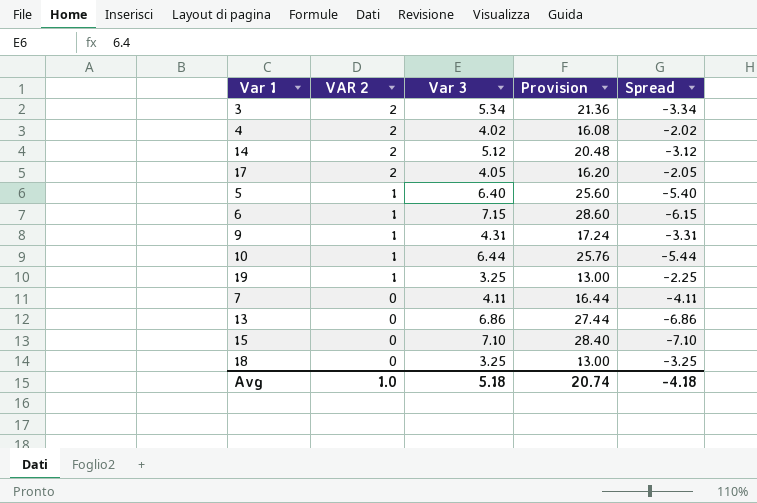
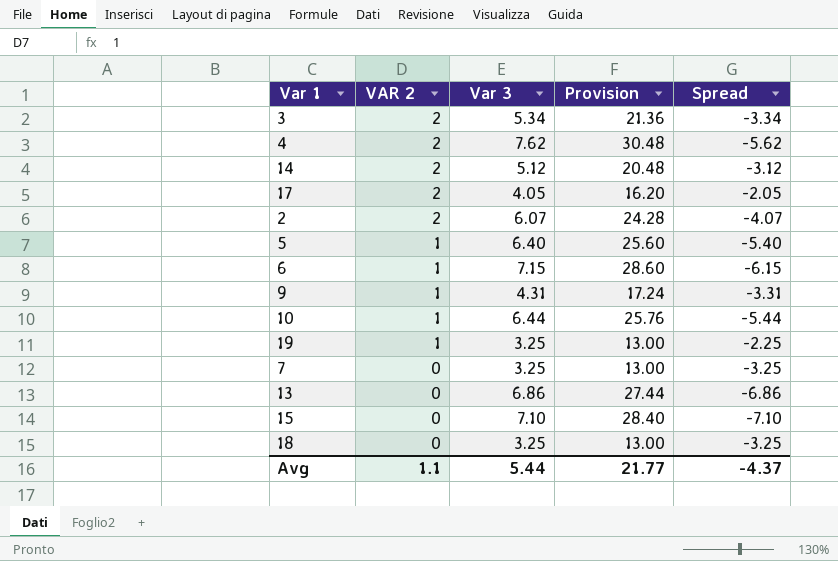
4 | Var 3: 4.02 -> 7.62
4 | Provision: 16.08 -> 30.48
4 | Spread: -2.02 -> -5.62
row 2: none -> 2 | 6.07 | 24.28 | -4.07
7 | Var 3: 4.11 -> 3.25
7 | Provision: 16.44 -> 13.00
7 | Spread: -4.11 -> -3.25
Avg | VAR 2: 1.0 -> 1.1
Avg | Var 3: 5.18 -> 5.44
Avg | Provision: 20.74 -> 21.77
Avg | Spread: -4.18 -> -4.37

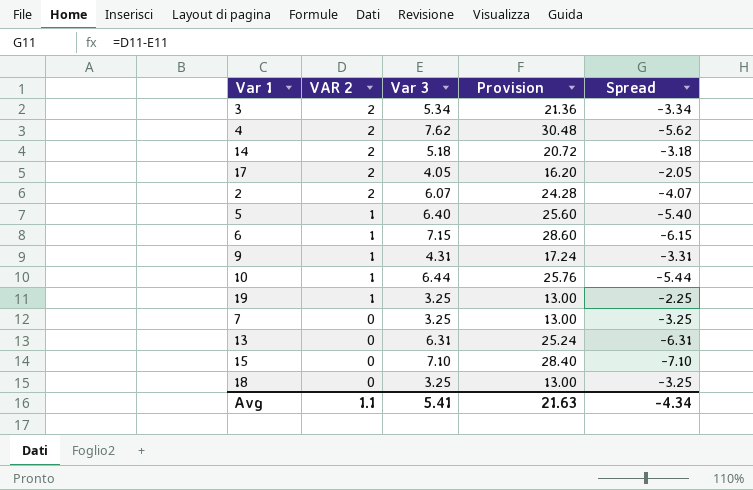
14 | Var 3: 5.12 -> 5.18
14 | Provision: 20.48 -> 20.72
14 | Spread: -3.12 -> -3.18
13 | Var 3: 6.86 -> 6.31
13 | Provision: 27.44 -> 25.24
13 | Spread: -6.86 -> -6.31
Avg | Var 3: 5.44 -> 5.41
Avg | Provision: 21.77 -> 21.63
Avg | Spread: -4.37 -> -4.34

